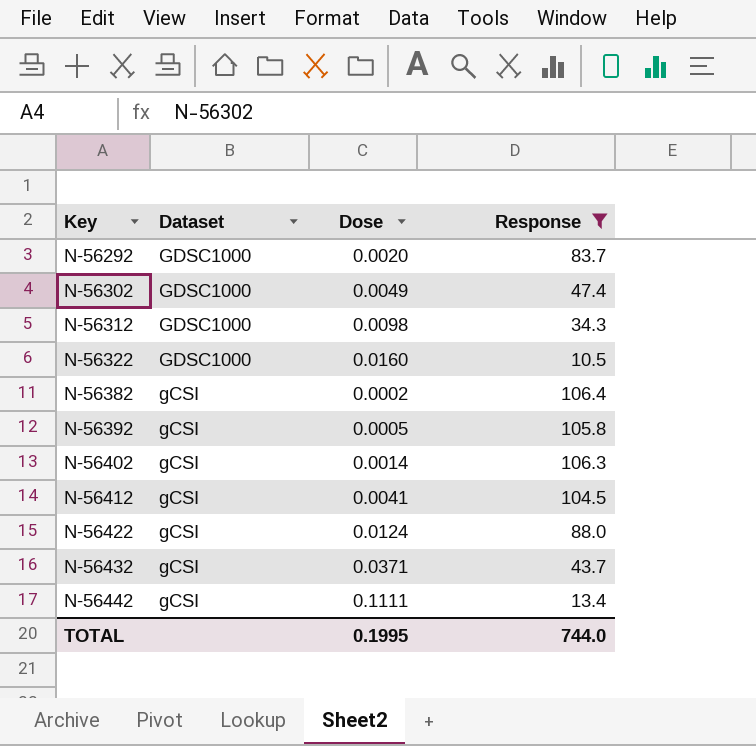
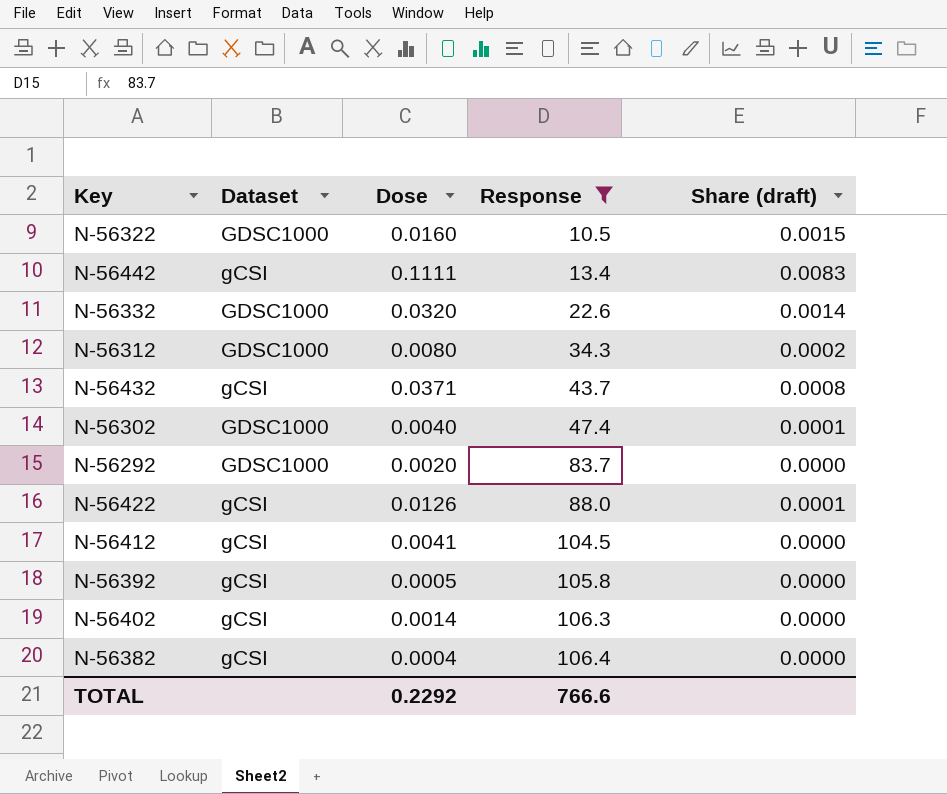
row order: Key ascending -> Response ascending
column Share (draft) | formula: none -> [Dose] / [Response]
row N-56332: none -> GDSC1000 | 0.0320 | 22.6 | 0.0014
N-56312 | Dose: 0.0098 -> 0.0080
N-56302 | Dose: 0.0049 -> 0.0040
N-56422 | Dose: 0.0124 -> 0.0126
N-56382 | Dose: 0.0002 -> 0.0004
TOTAL | Dose: 0.1995 -> 0.2292
TOTAL | Response: 744.0 -> 766.6

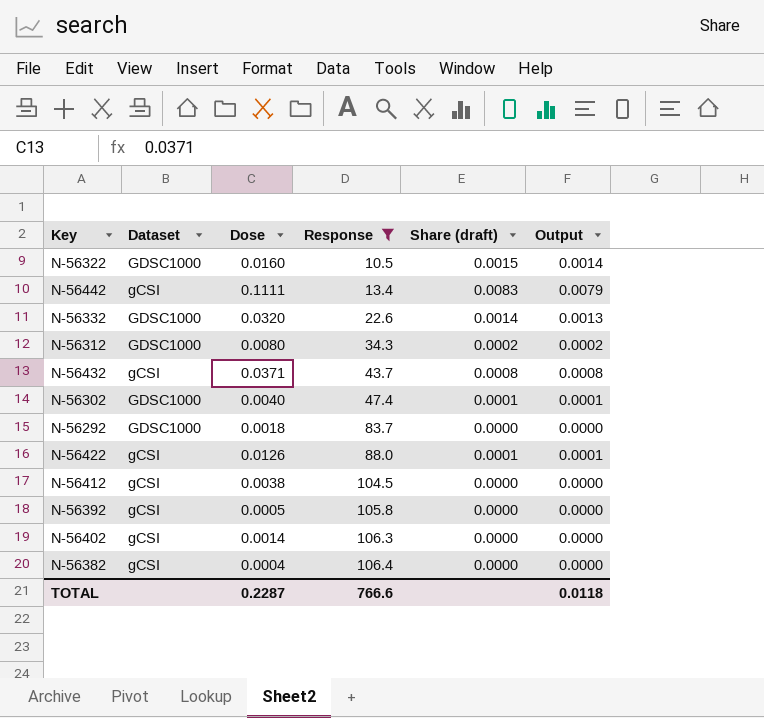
column Output | formula: none -> [Share (draft)] * 0.95
N-56292 | Dose: 0.0020 -> 0.0018
N-56412 | Dose: 0.0041 -> 0.0038
TOTAL | Dose: 0.2292 -> 0.2287

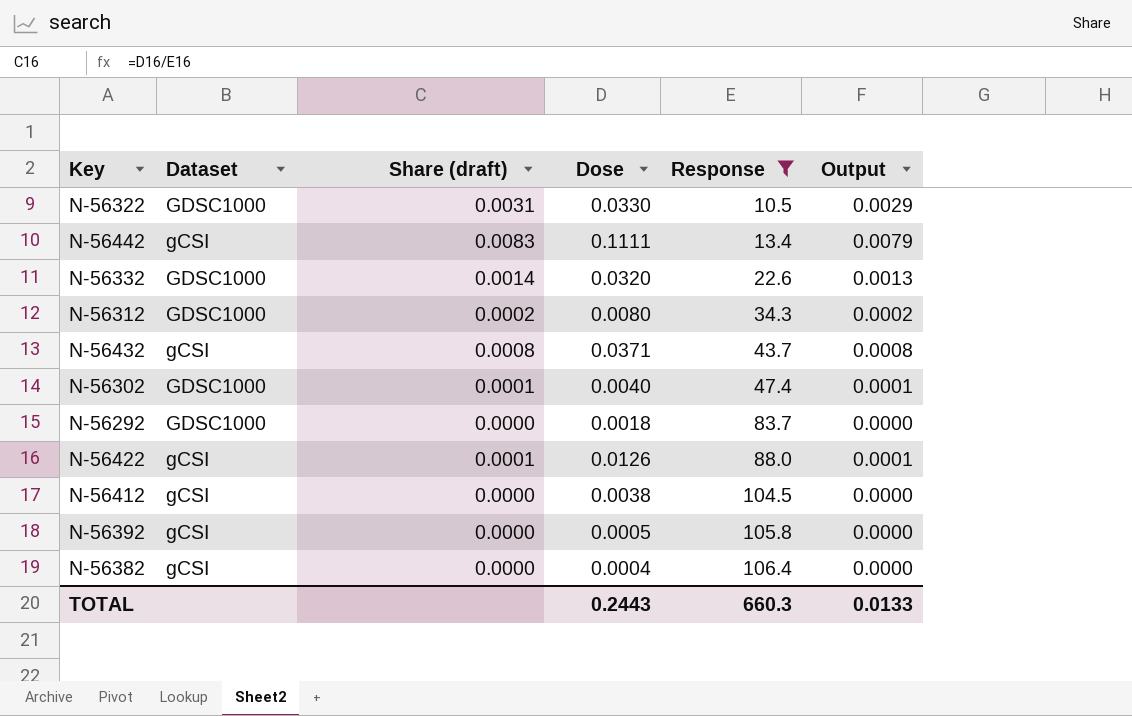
column Share (draft) | position: 5 -> 3
row N-56402: gCSI | 0.0014 | 106.3 | 0.0000 | 0.0000 -> none
N-56322 | Share (draft): 0.0015 -> 0.0031
N-56322 | Dose: 0.0160 -> 0.0330
N-56322 | Output: 0.0014 -> 0.0029
TOTAL | Dose: 0.2287 -> 0.2443
TOTAL | Response: 766.6 -> 660.3
TOTAL | Output: 0.0118 -> 0.0133

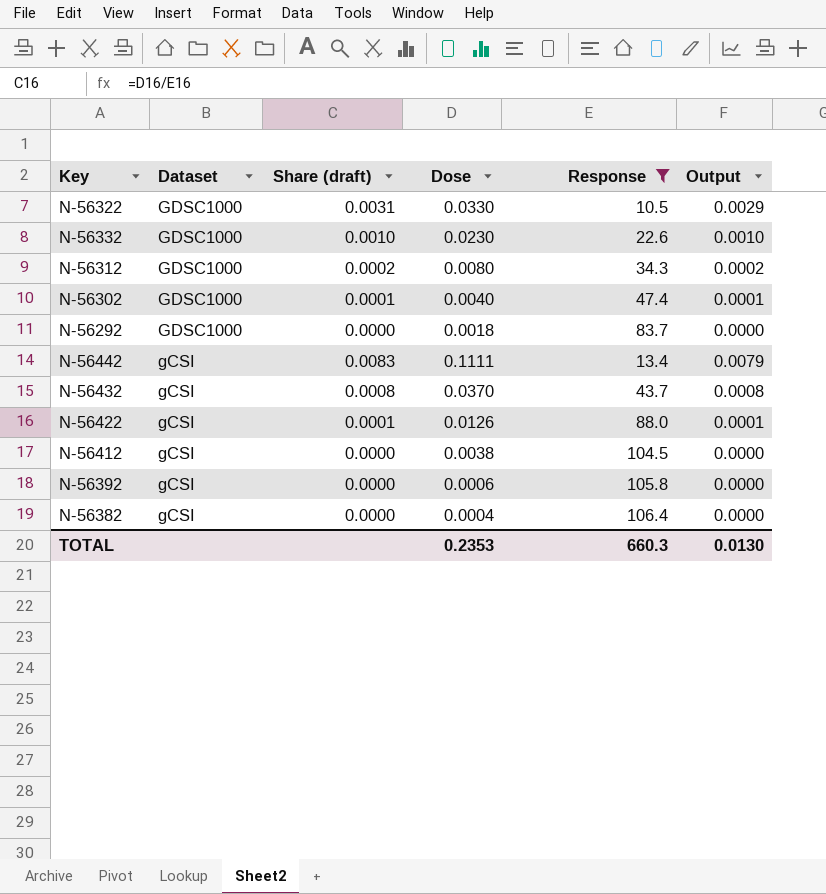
row order: Response ascending -> Dataset descending
N-56332 | Share (draft): 0.0014 -> 0.0010
N-56332 | Dose: 0.0320 -> 0.0230
N-56332 | Output: 0.0013 -> 0.0010
N-56432 | Dose: 0.0371 -> 0.0370
N-56392 | Dose: 0.0005 -> 0.0006
TOTAL | Dose: 0.2443 -> 0.2353
TOTAL | Output: 0.0133 -> 0.0130

